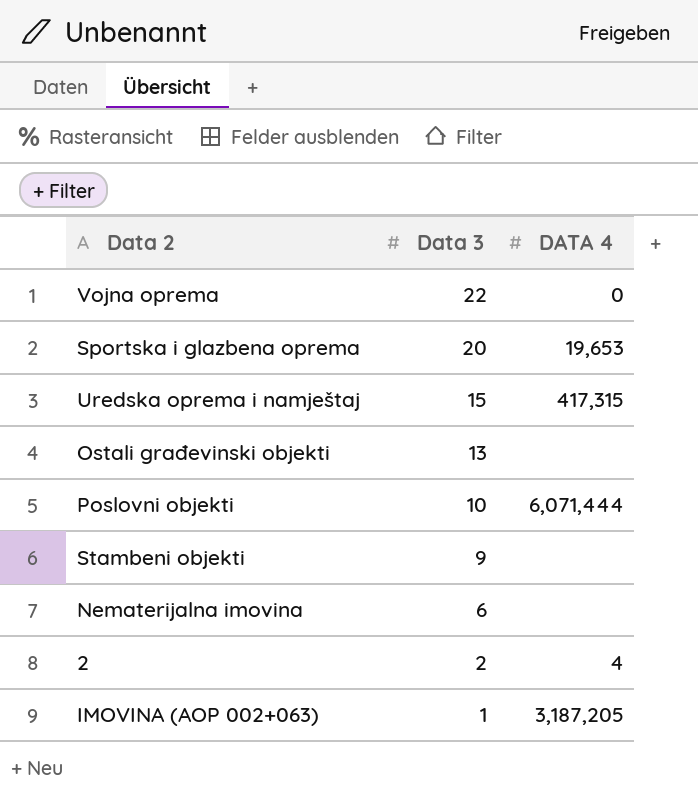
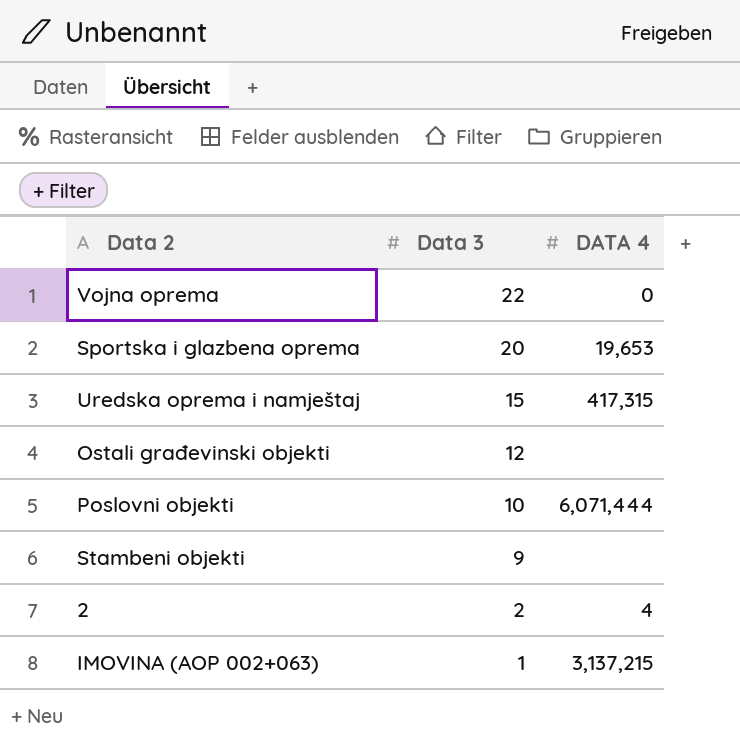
row Nematerijalna imovina: 6 | none -> none
Ostali građevinski objekti | Data 3: 13 -> 12
IMOVINA (AOP 002+063) | DATA 4: 3,187,205 -> 3,137,215

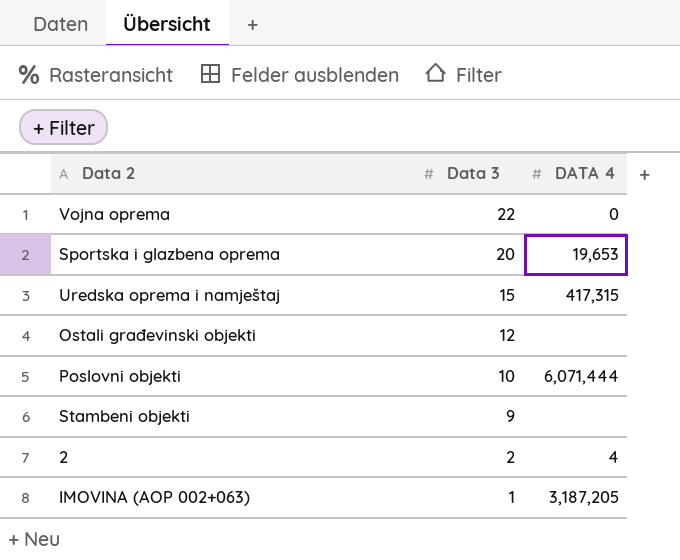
IMOVINA (AOP 002+063) | DATA 4: 3,137,215 -> 3,187,205

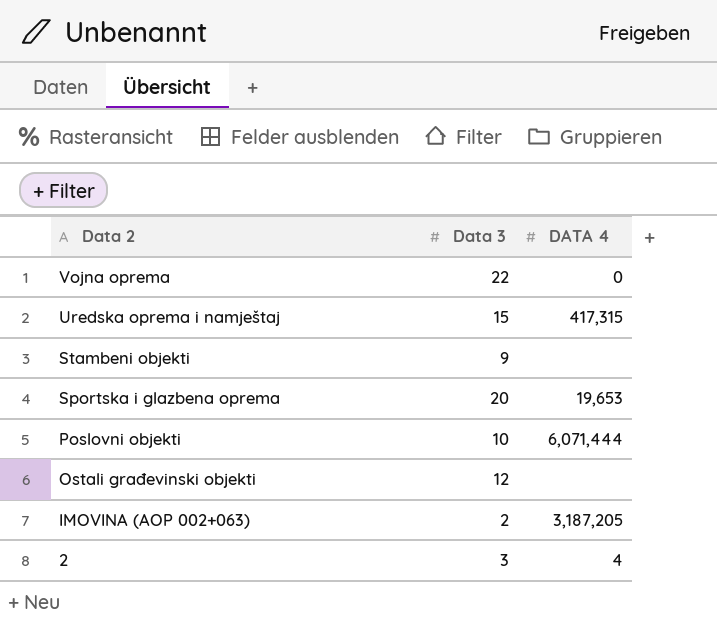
row order: Data 3 descending -> Data 2 descending
IMOVINA (AOP 002+063) | Data 3: 1 -> 2
2 | Data 3: 2 -> 3

